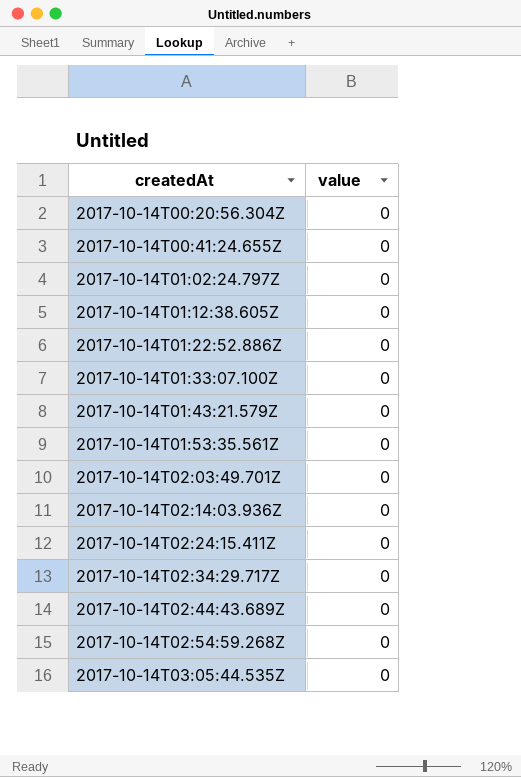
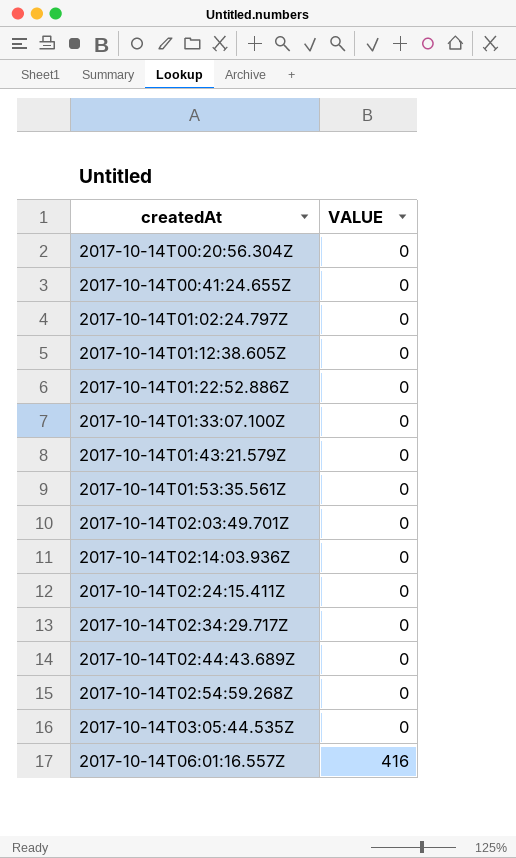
column name: value -> VALUE
row 2017-10-14T06:01:16.557Z: none -> 416

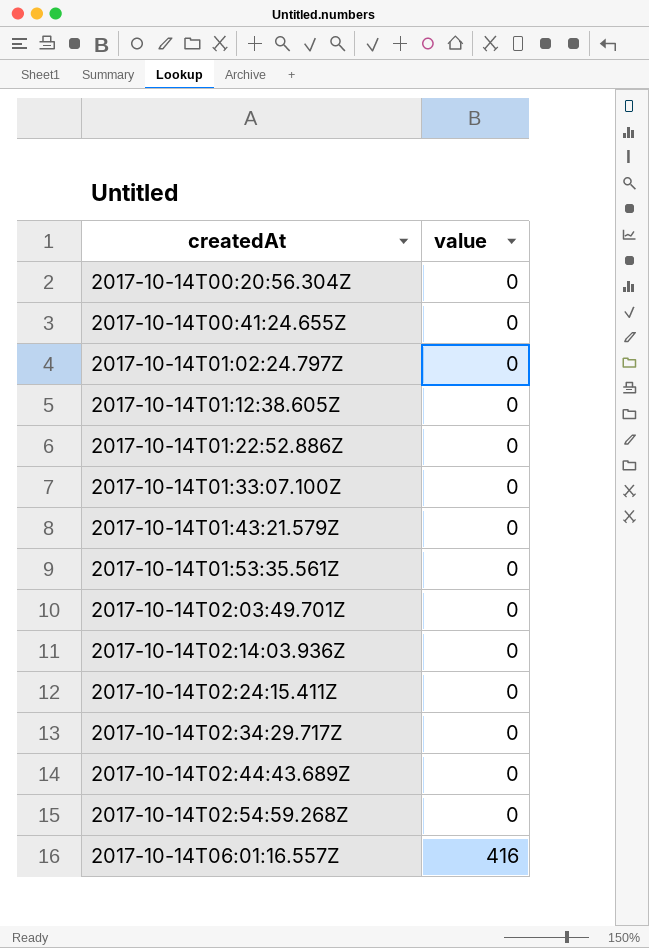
column name: VALUE -> value
row 2017-10-14T03:05:44.535Z: 0 -> none

